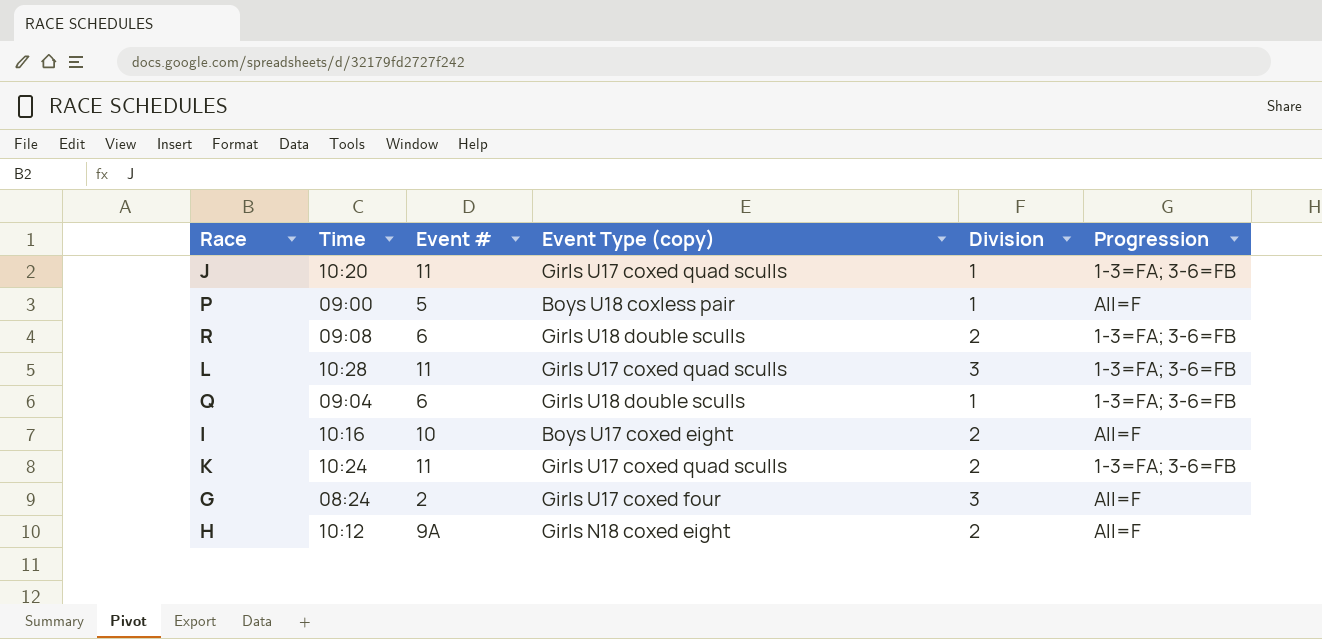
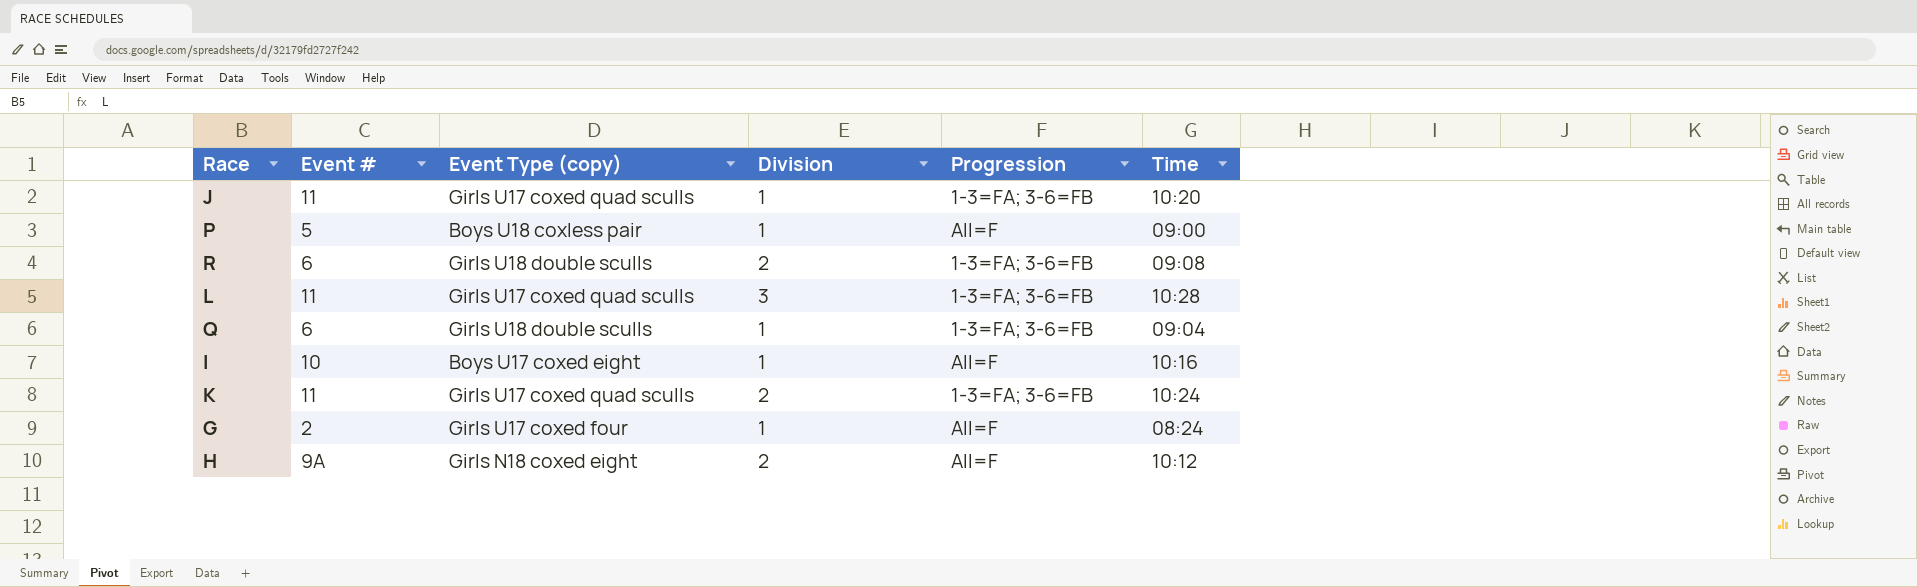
column Time | position: 2 -> 6
I | Division: 2 -> 1
G | Division: 3 -> 1

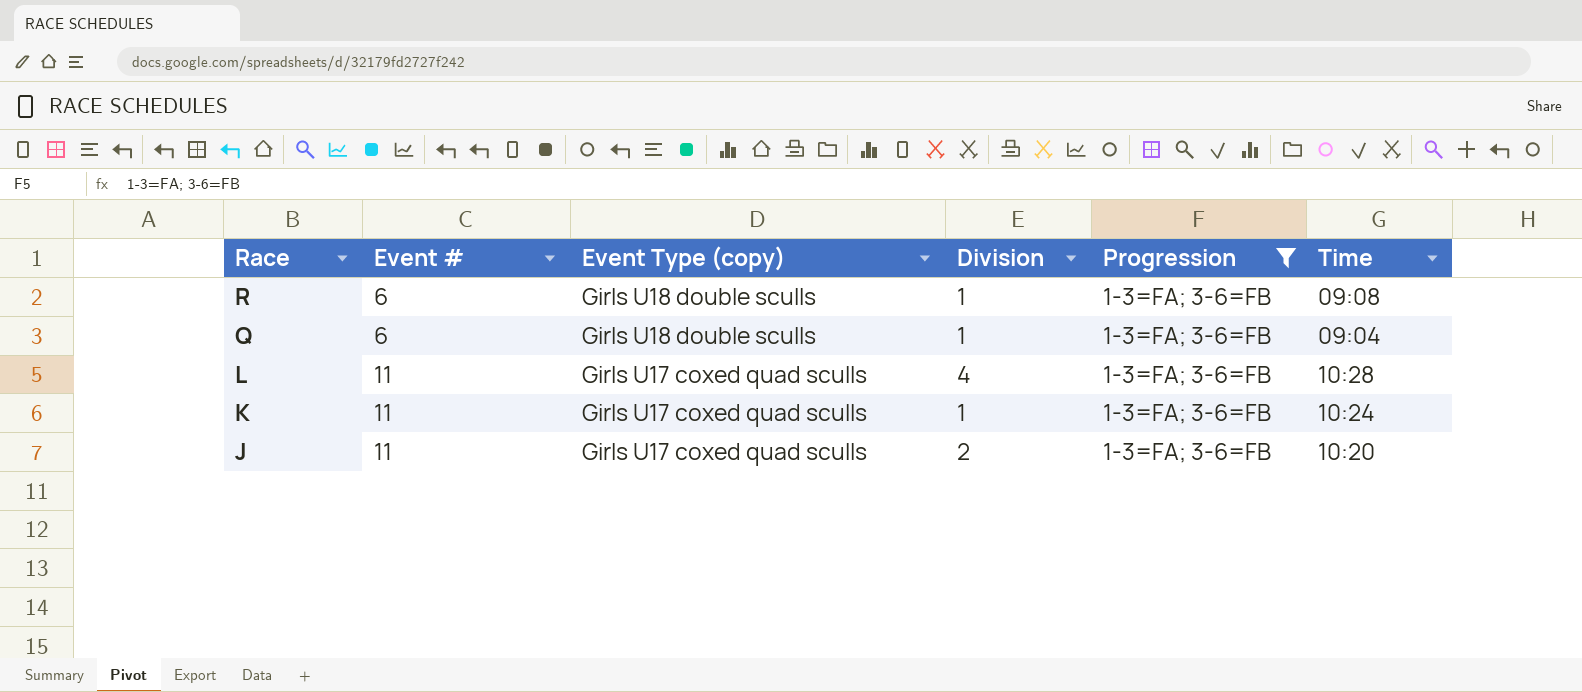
filter: none -> Progression = 1-3=FA; 3-6=FB
row order: none -> Race descending
R | Division: 2 -> 1
L | Division: 3 -> 4
K | Division: 2 -> 1
J | Division: 1 -> 2

